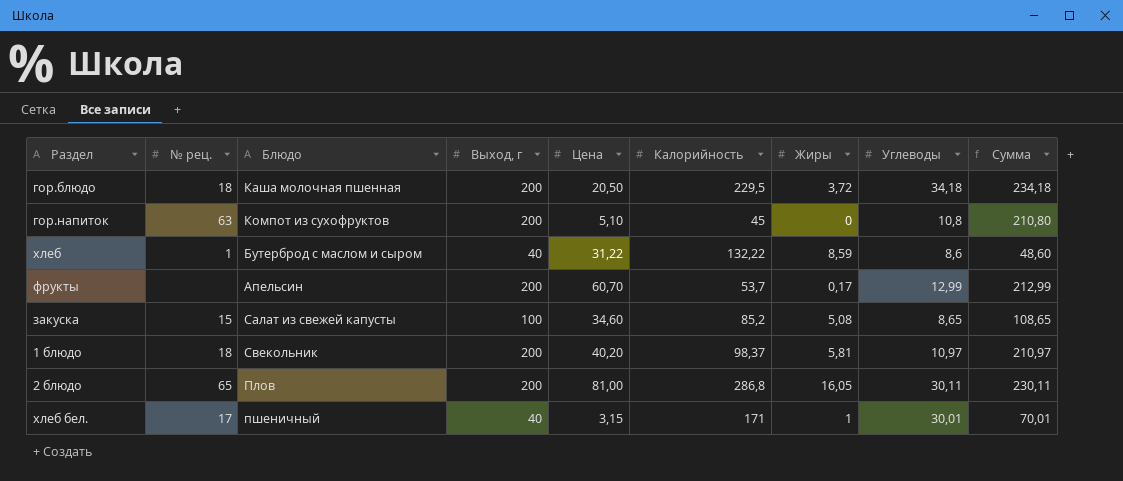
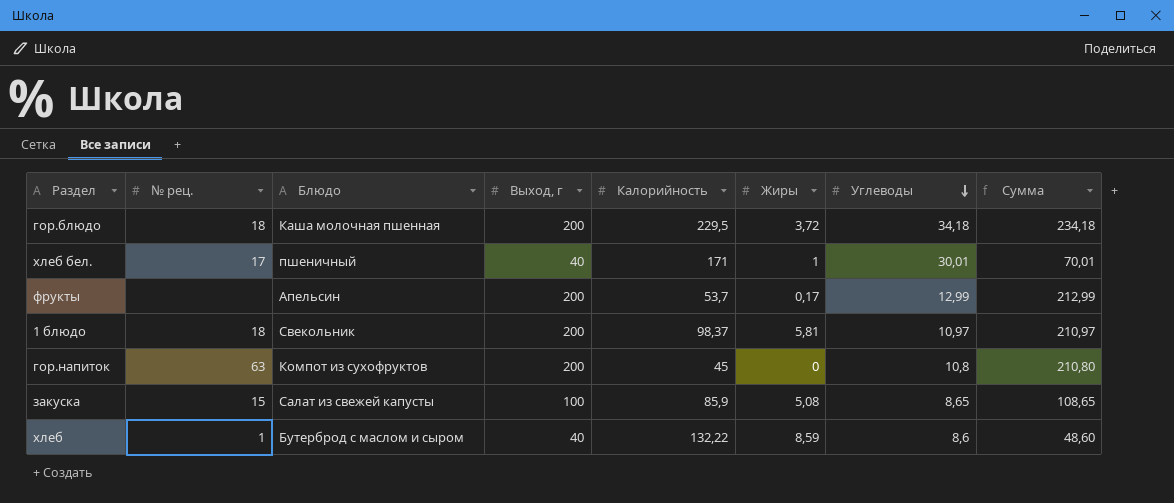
row order: none -> Углеводы descending
column Цена | position: 5 -> none
row 2 блюдо: 65 | Плов | 200 | 81,00 | 286,8 | 16,05 | 30,11 | 230,11 -> none
закуска | Калорийность: 85,2 -> 85,9

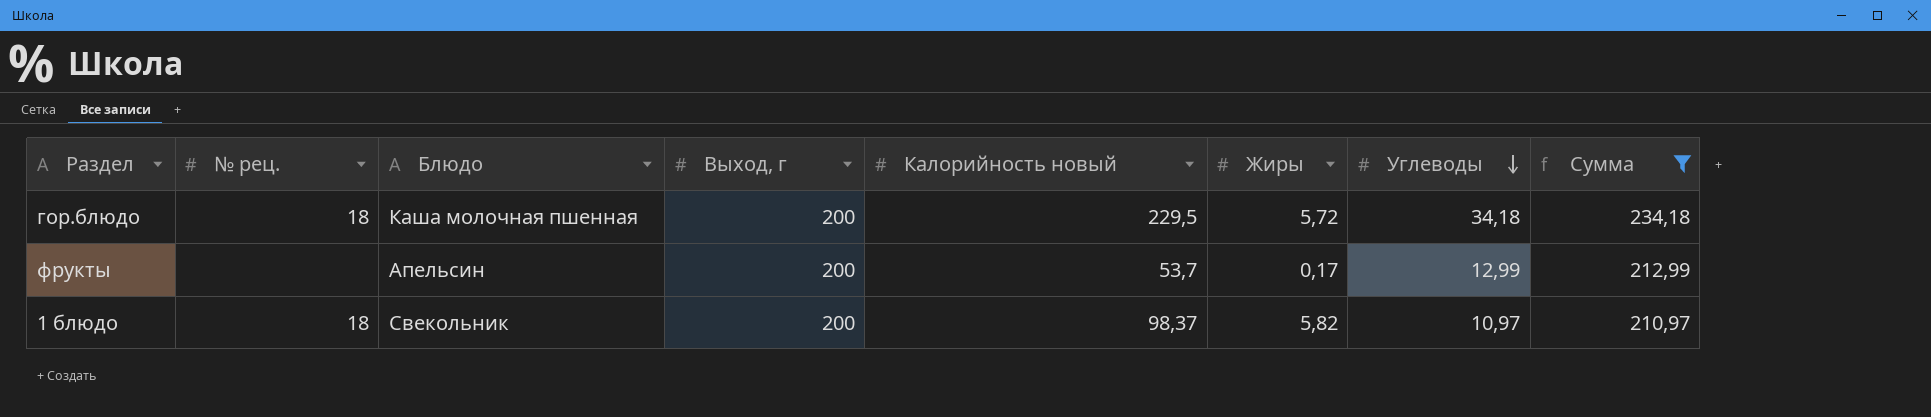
filter: none -> Сумма >= 210,97
column name: Калорийность -> Калорийность новый
гор.блюдо | Жиры: 3,72 -> 5,72
1 блюдо | Жиры: 5,81 -> 5,82

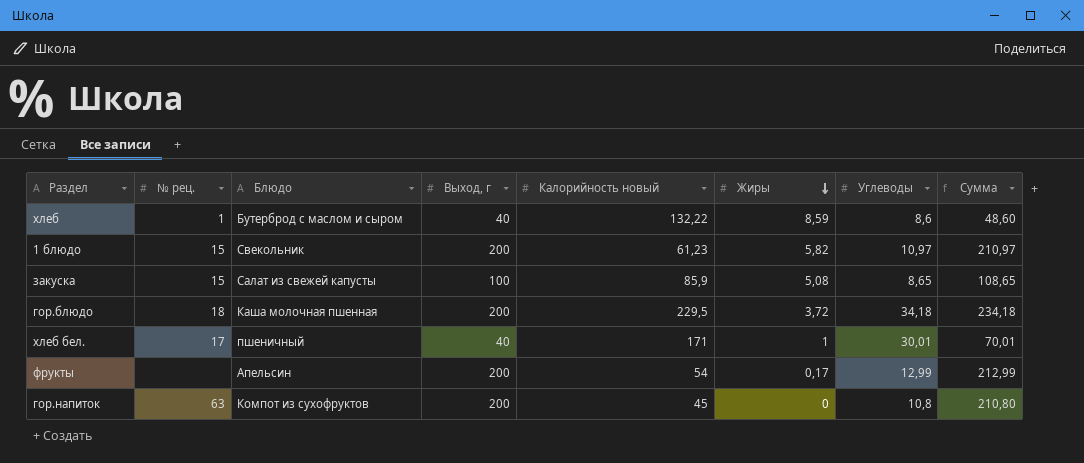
filter: Сумма >= 210,97 -> none
row order: Углеводы descending -> Жиры descending
1 блюдо | № рец.: 18 -> 15
1 блюдо | Калорийность новый: 98,37 -> 61,23
гор.блюдо | Жиры: 5,72 -> 3,72
фрукты | Калорийность новый: 53,7 -> 54

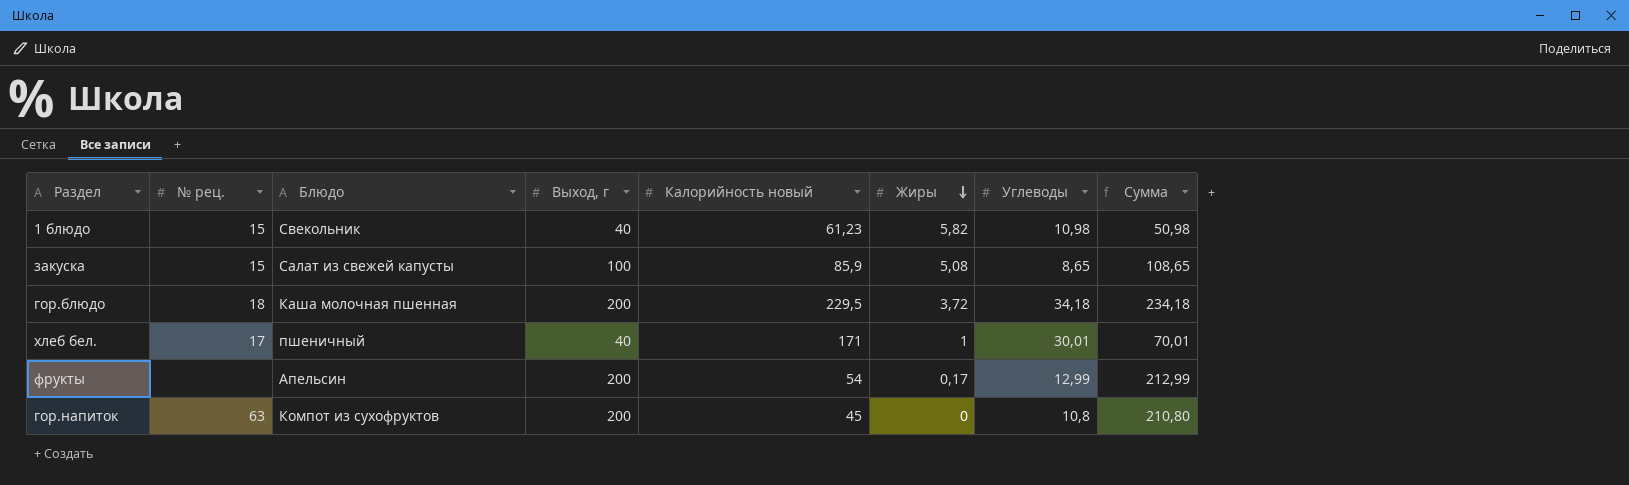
row хлеб: 1 | Бутерброд с маслом и сыром | 40 | 132,22 | 8,59 | 8,6 | 48,60 -> none
1 блюдо | Выход, г: 200 -> 40
1 блюдо | Углеводы: 10,97 -> 10,98
1 блюдо | Сумма: 210,97 -> 50,98

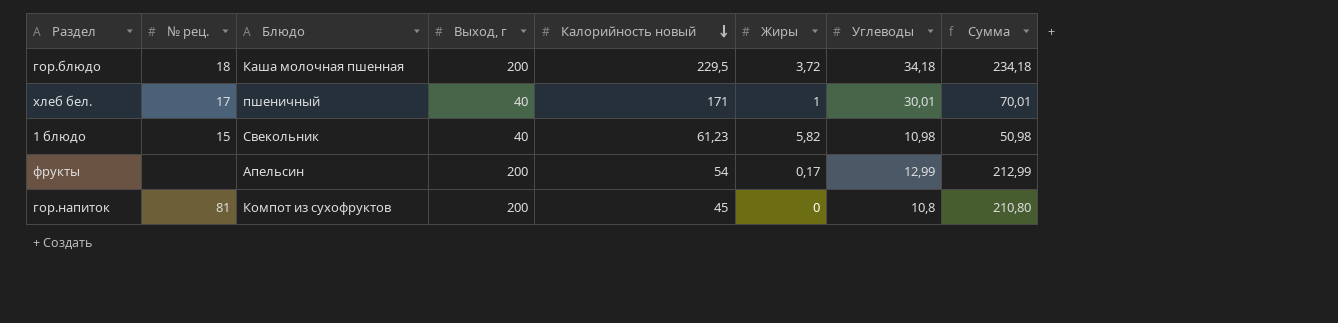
row order: Жиры descending -> Калорийность новый descending
row закуска: 15 | Салат из свежей капусты | 100 | 85,9 | 5,08 | 8,65 | 108,65 -> none
гор.напиток | № рец.: 63 -> 81

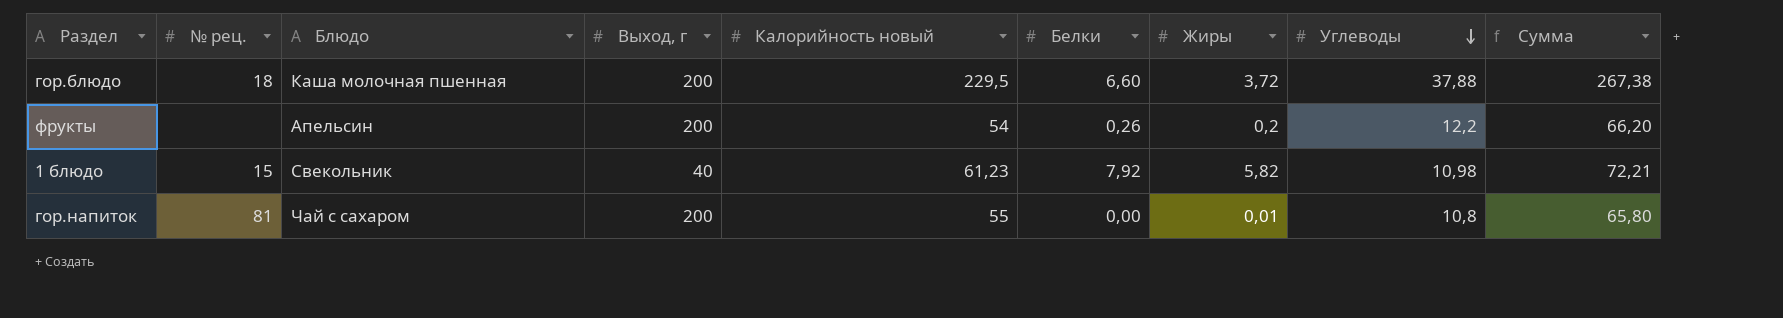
row order: Калорийность новый descending -> Углеводы descending
column Белки | position: none -> 6
column Сумма | formula: [Выход, г] + [Углеводы] -> [Калорийность новый] + [Углеводы]
row хлеб бел.: 17 | пшеничный | 40 | 171 | 1 | 30,01 | 70,01 -> none
гор.блюдо | Углеводы: 34,18 -> 37,88
фрукты | Жиры: 0,17 -> 0,2
фрукты | Углеводы: 12,99 -> 12,2
гор.напиток | Блюдо: Компот из сухофруктов -> Чай с сахаром
гор.напиток | Калорийность новый: 45 -> 55
гор.напиток | Жиры: 0 -> 0,01

